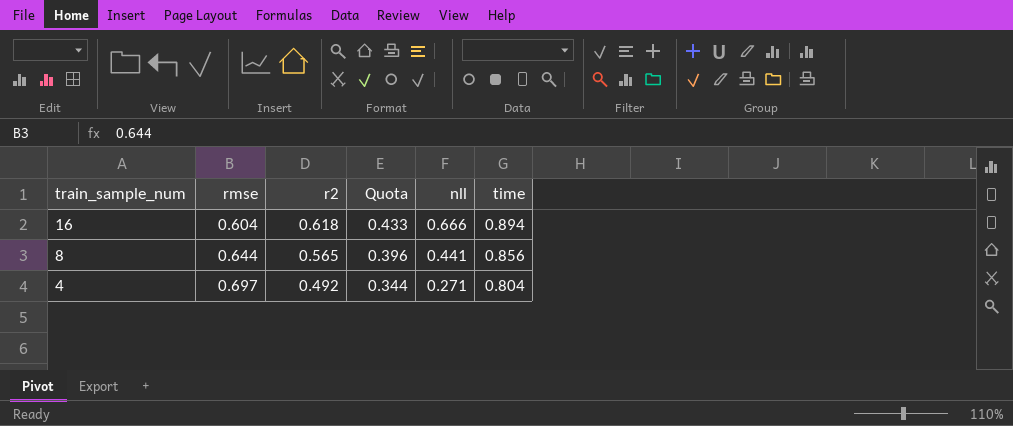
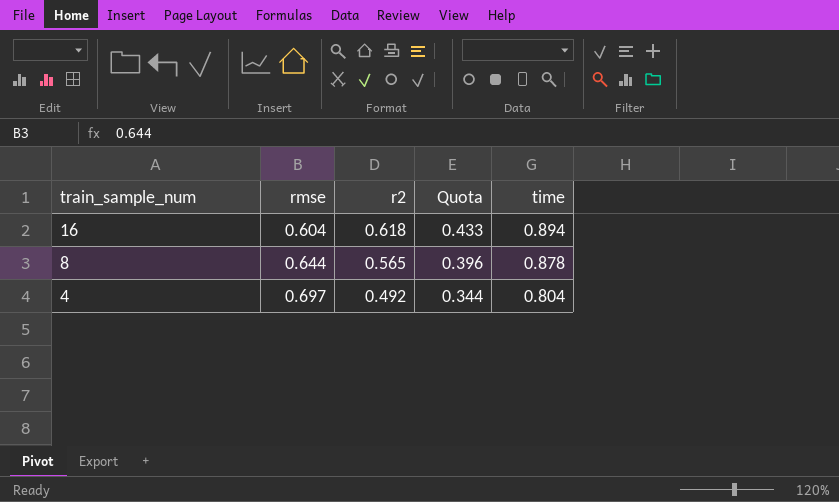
column nll | position: 5 -> none
8 | time: 0.856 -> 0.878

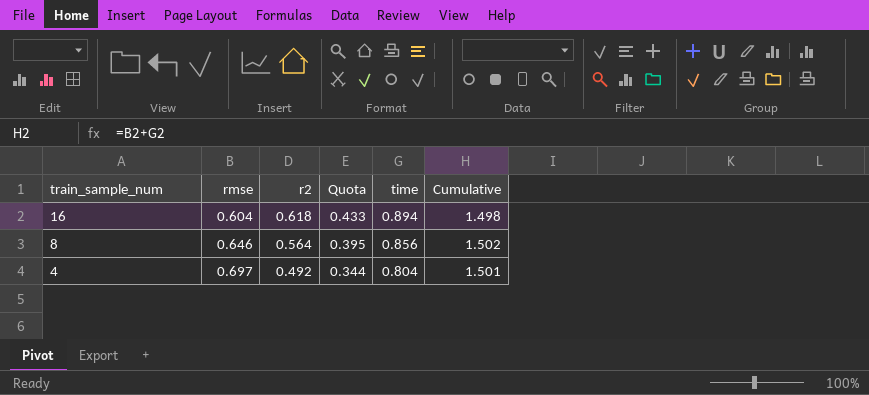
column Cumulative | formula: none -> [rmse] + [time]
8 | rmse: 0.644 -> 0.646
8 | r2: 0.565 -> 0.564
8 | Quota: 0.396 -> 0.395
8 | time: 0.878 -> 0.856

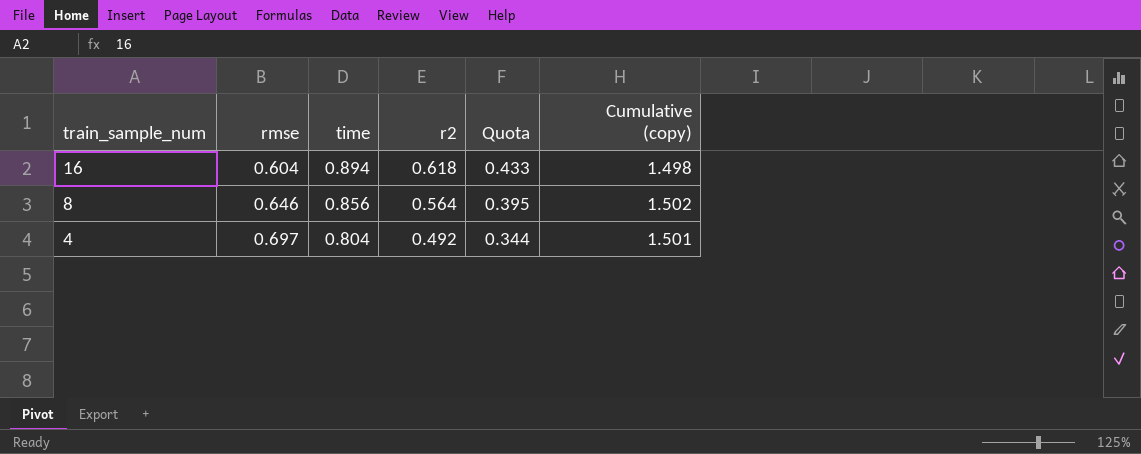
column time | position: 5 -> 3
column name: Cumulative -> Cumulative (copy)

